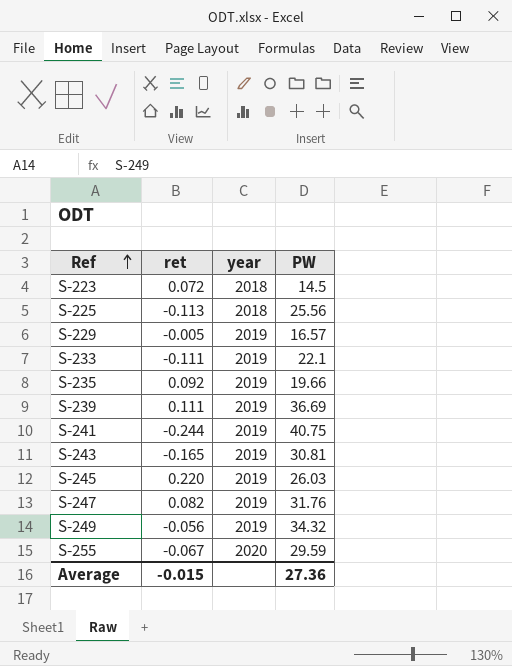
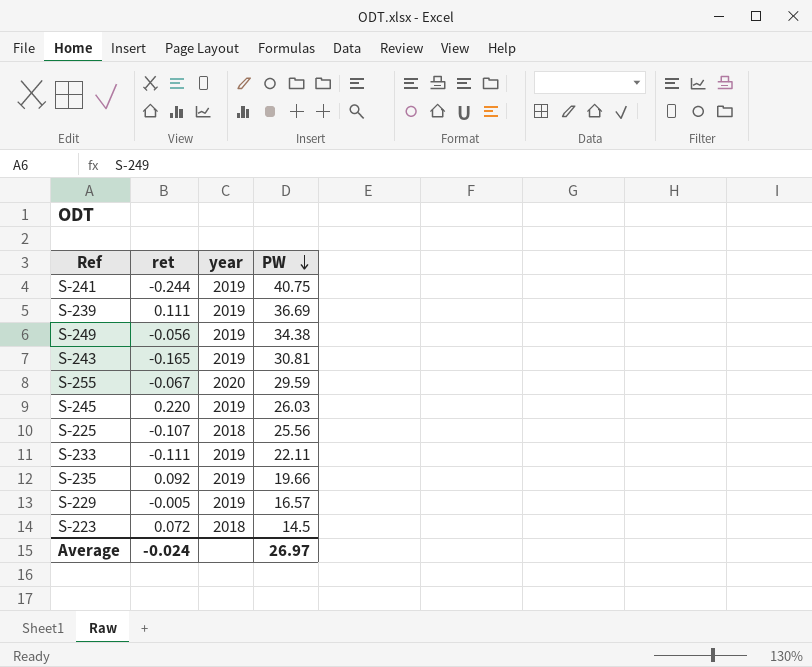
row order: Ref ascending -> PW descending
row S-247: 0.082 | 2019 | 31.76 -> none
S-249 | PW: 34.32 -> 34.38
S-225 | ret: -0.113 -> -0.107
S-233 | PW: 22.1 -> 22.11
Average | ret: -0.015 -> -0.024
Average | PW: 27.36 -> 26.97

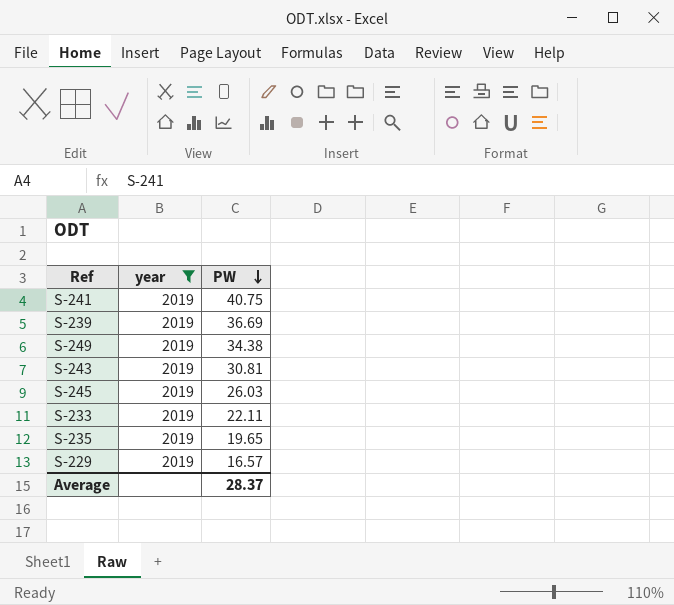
filter: none -> year = 2019
column ret | position: 2 -> none
S-235 | PW: 19.66 -> 19.65
Average | PW: 26.97 -> 28.37

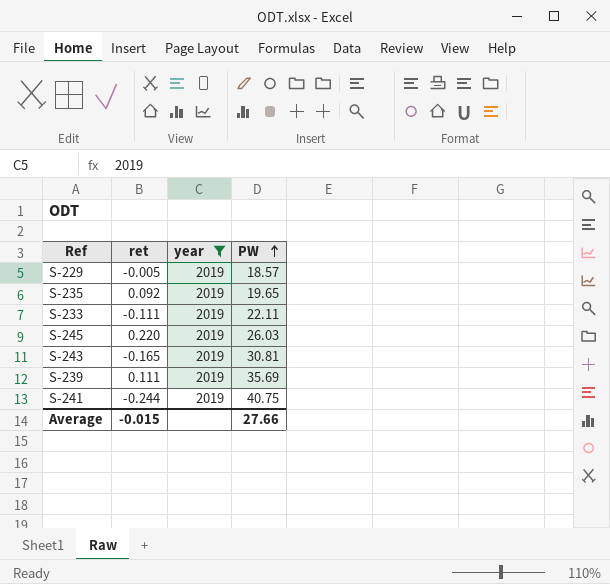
row order: PW descending -> PW ascending
column ret | position: none -> 2
row S-249: 2019 | 34.38 -> none
S-229 | PW: 16.57 -> 18.57
S-239 | PW: 36.69 -> 35.69
Average | PW: 28.37 -> 27.66

